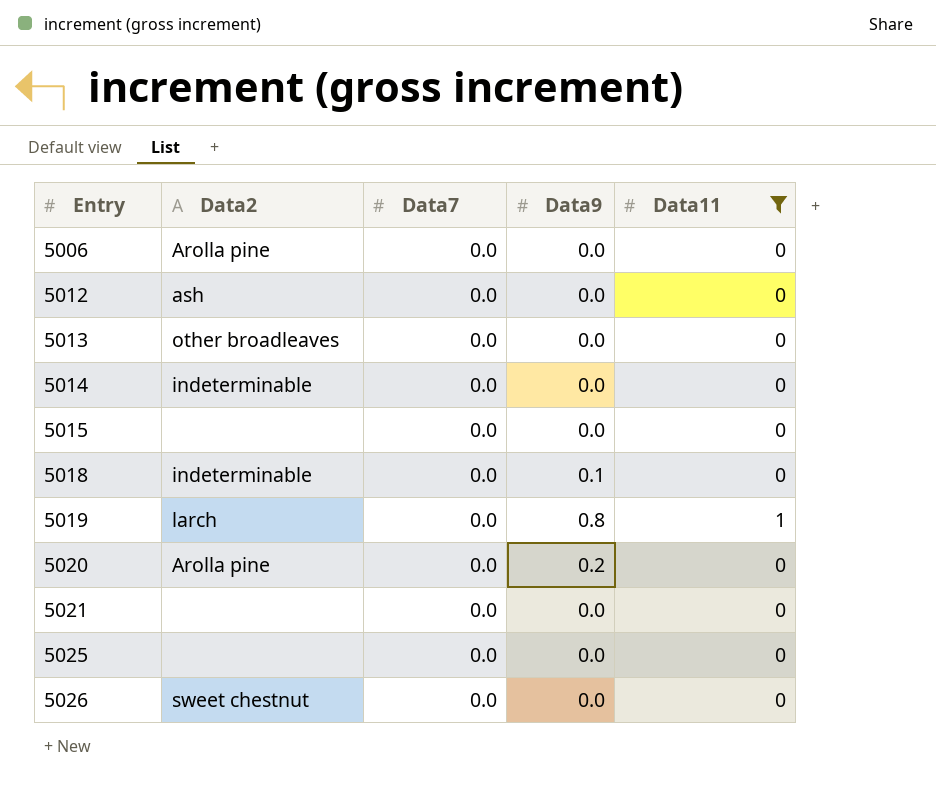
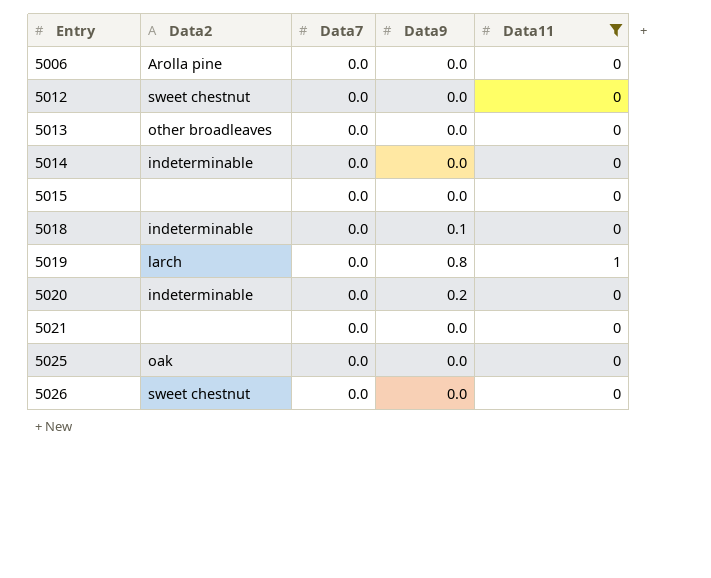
5012 | Data2: ash -> sweet chestnut
5020 | Data2: Arolla pine -> indeterminable
5025 | Data2: none -> oak

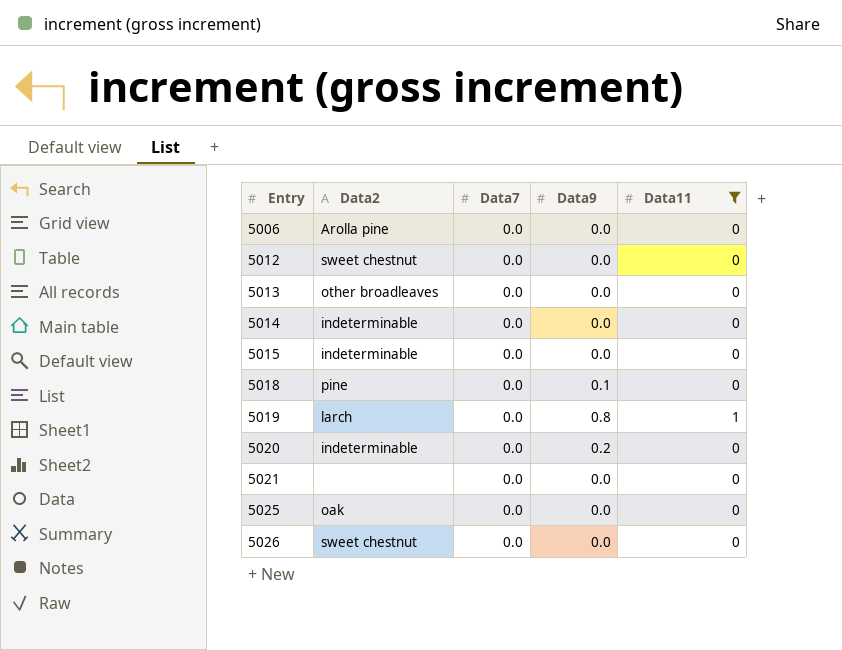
5015 | Data2: none -> indeterminable
5018 | Data2: indeterminable -> pine

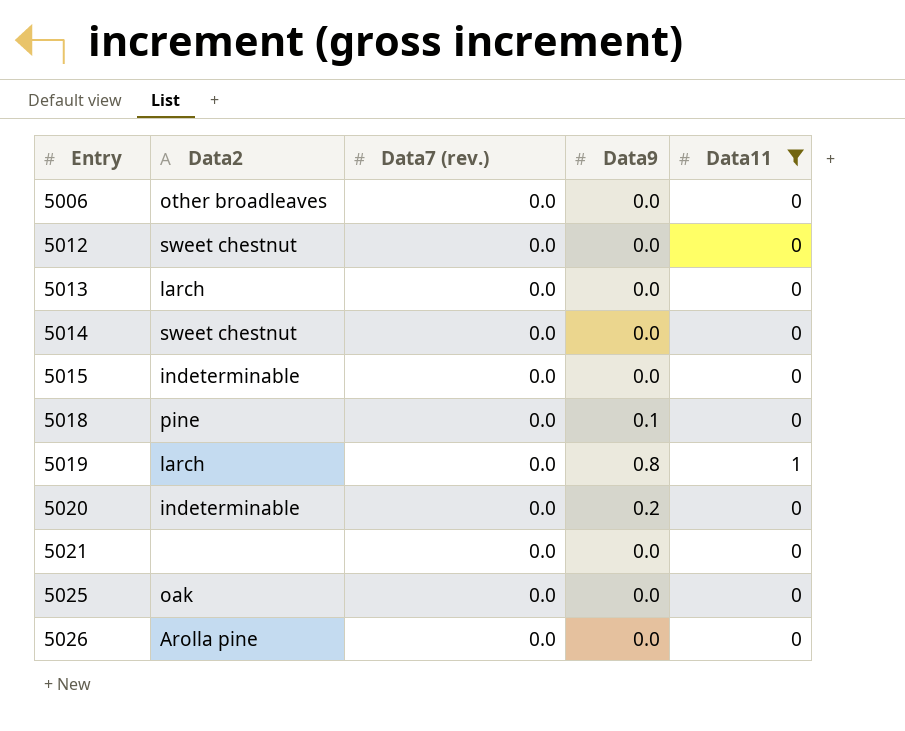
column name: Data7 -> Data7 (rev.)
5006 | Data2: Arolla pine -> other broadleaves
5013 | Data2: other broadleaves -> larch
5014 | Data2: indeterminable -> sweet chestnut
5026 | Data2: sweet chestnut -> Arolla pine

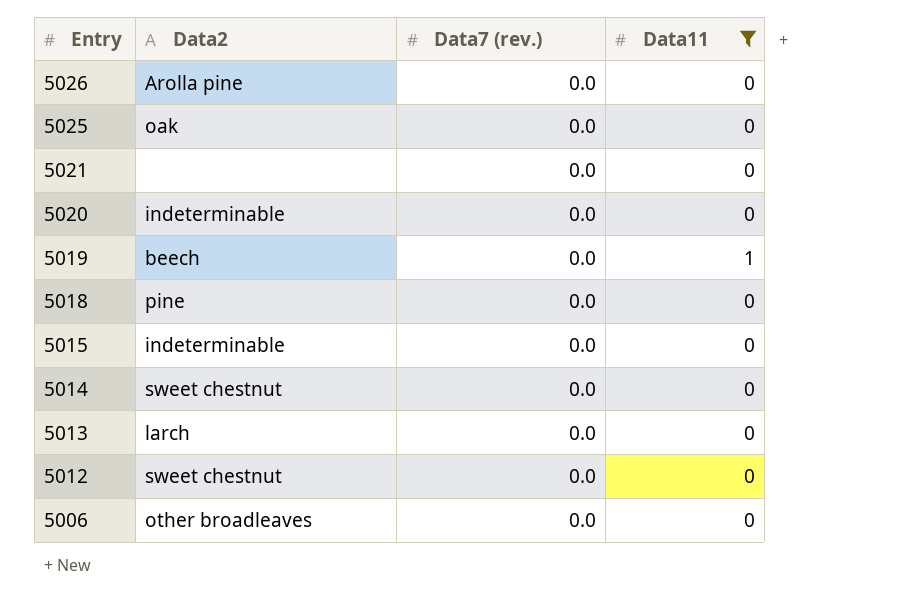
row order: Entry ascending -> Entry descending
column Data9 | position: 4 -> none
5019 | Data2: larch -> beech

